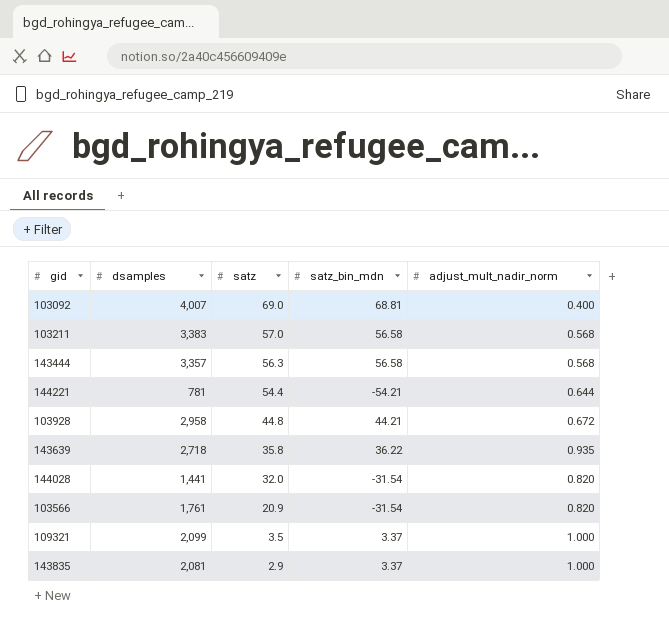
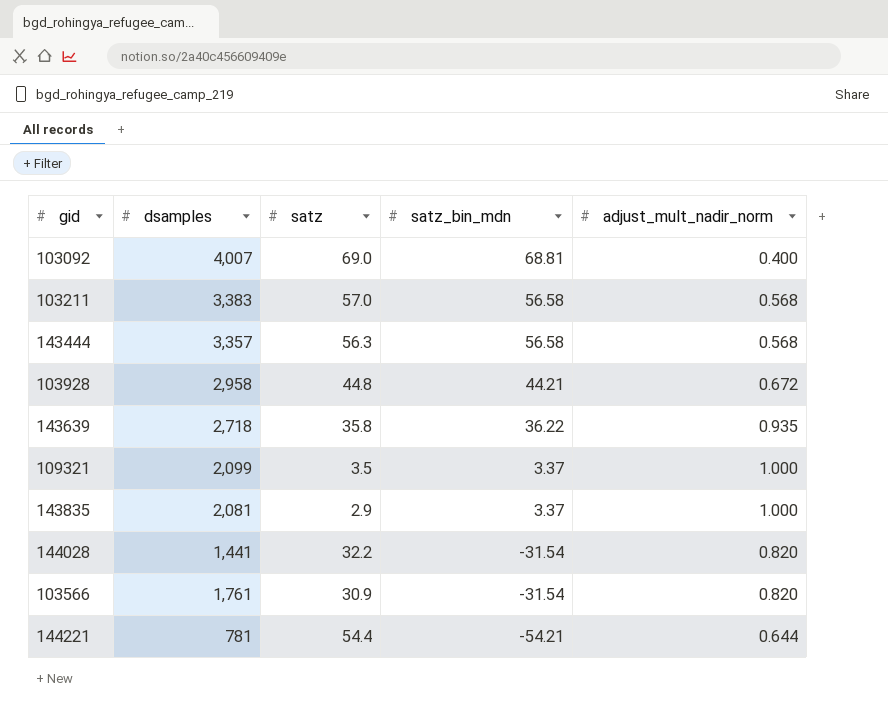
row order: satz descending -> satz_bin_mdn descending
144028 | satz: 32.0 -> 32.2
103566 | satz: 20.9 -> 30.9

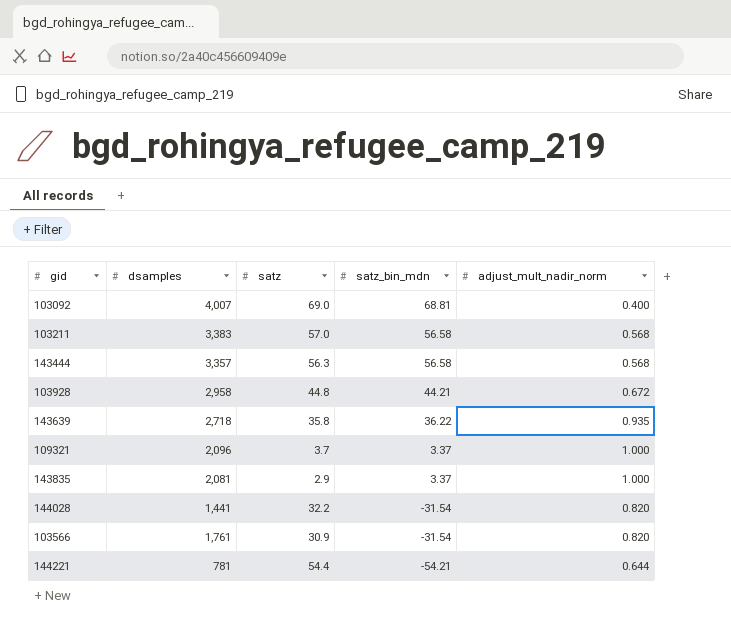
109321 | dsamples: 2,099 -> 2,096
109321 | satz: 3.5 -> 3.7

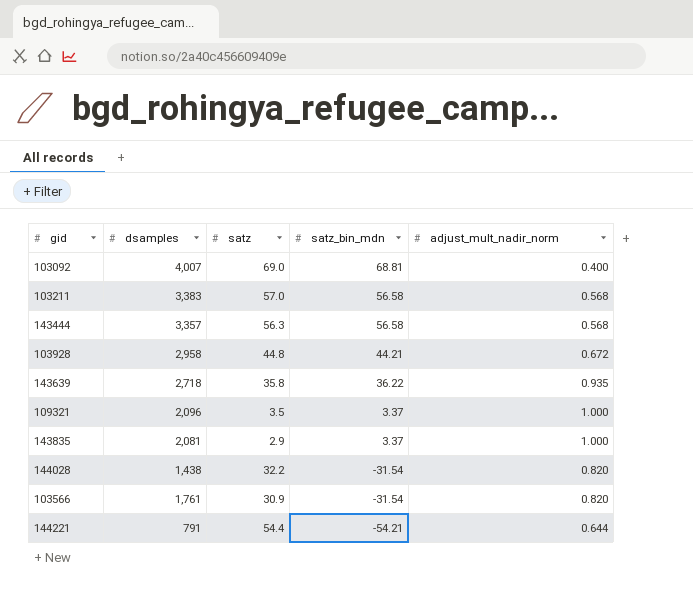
109321 | satz: 3.7 -> 3.5
144028 | dsamples: 1,441 -> 1,438
144221 | dsamples: 781 -> 791

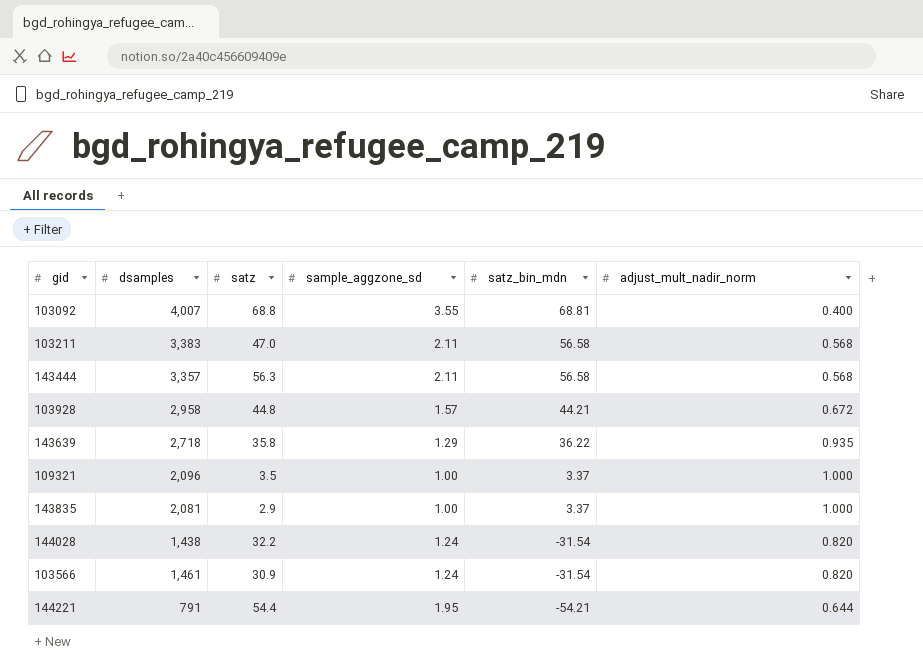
column sample_aggzone_sd | position: none -> 4
103092 | satz: 69.0 -> 68.8
103211 | satz: 57.0 -> 47.0
103566 | dsamples: 1,761 -> 1,461

